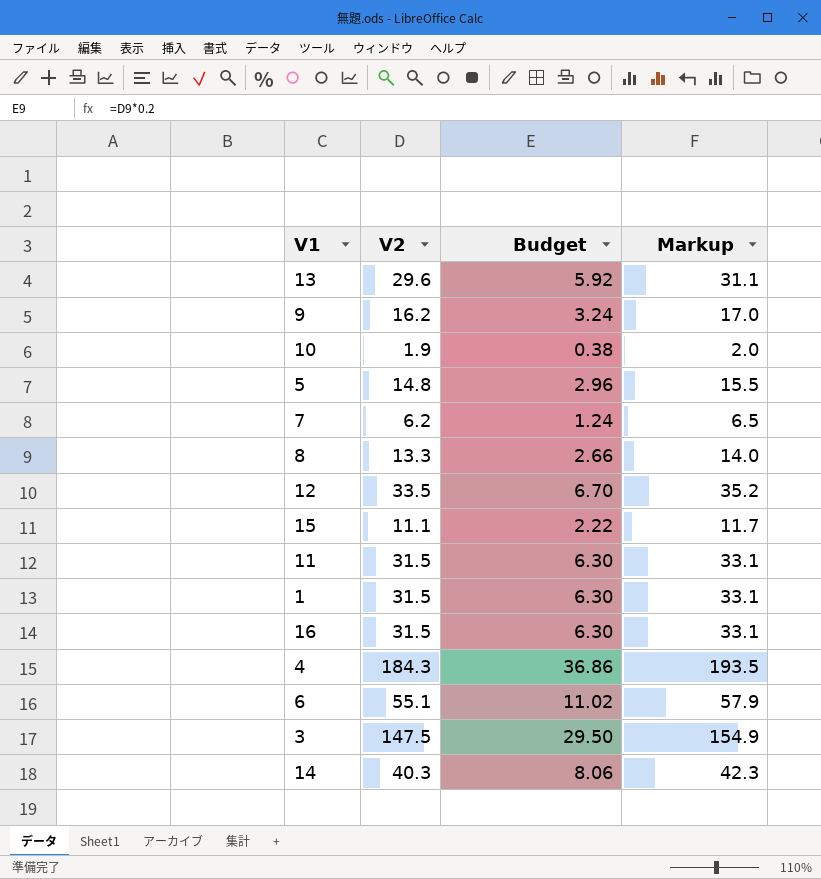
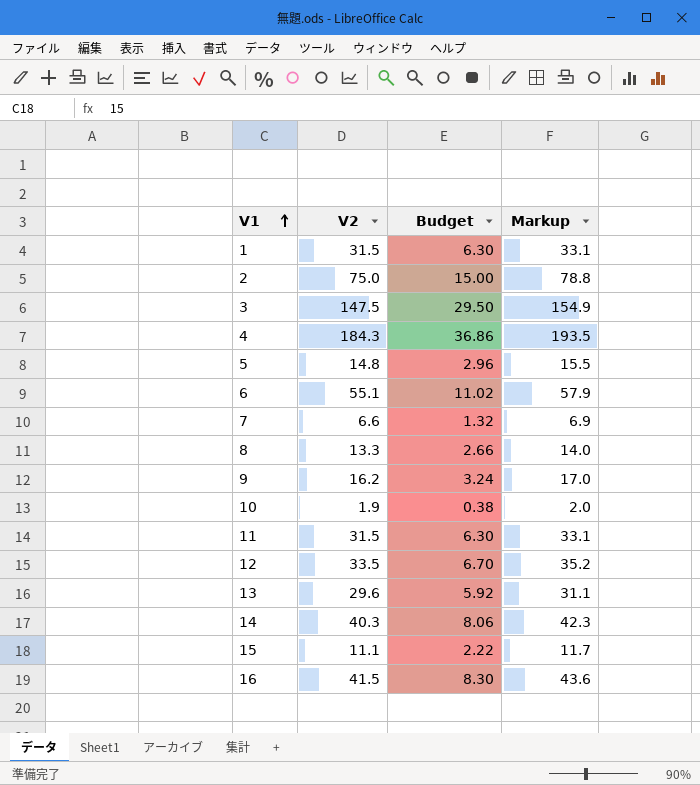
row order: none -> V1 ascending
row 2: none -> 75.0 | 15.00 | 78.8
7 | V2: 6.2 -> 6.6
7 | Budget: 1.24 -> 1.32
7 | Markup: 6.5 -> 6.9
16 | V2: 31.5 -> 41.5
16 | Budget: 6.30 -> 8.30
16 | Markup: 33.1 -> 43.6

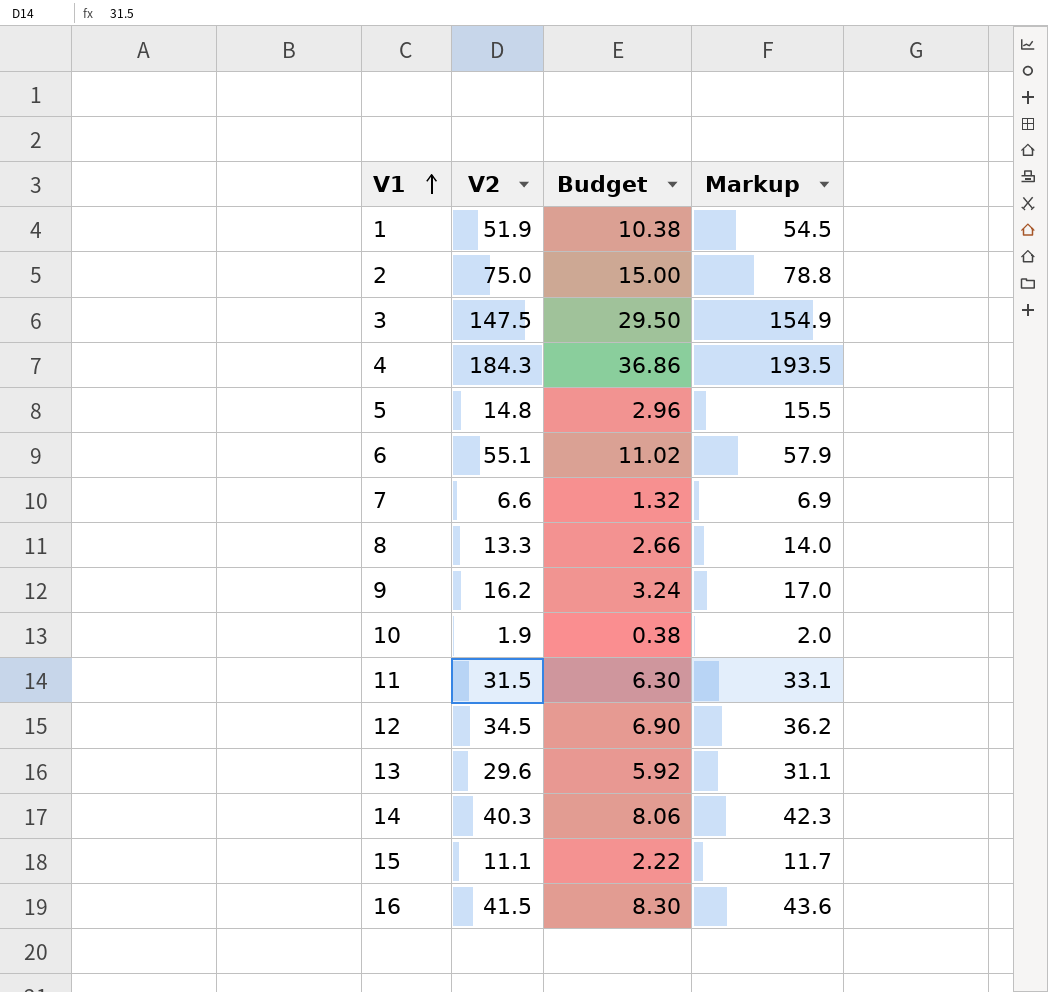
1 | V2: 31.5 -> 51.9
1 | Budget: 6.30 -> 10.38
1 | Markup: 33.1 -> 54.5
12 | V2: 33.5 -> 34.5
12 | Budget: 6.70 -> 6.90
12 | Markup: 35.2 -> 36.2

